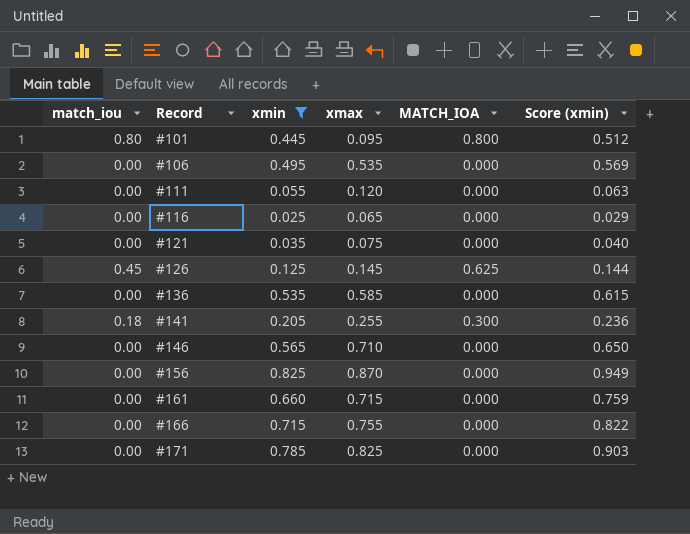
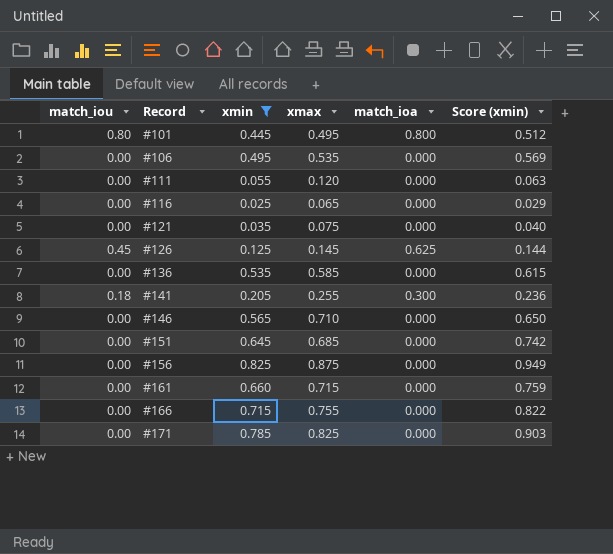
column name: MATCH_IOA -> match_ioa
#101 | xmax: 0.095 -> 0.495
row #151: none -> 0.00 | 0.645 | 0.685 | 0.000 | 0.742
#156 | xmax: 0.870 -> 0.875

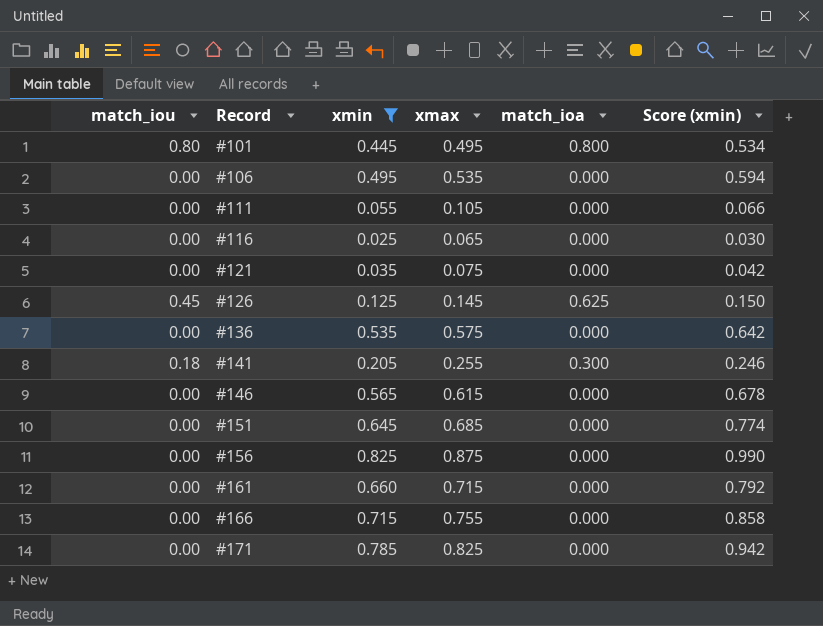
column Score (xmin) | formula: [xmin] * 1.15 -> [xmin] * 1.2
#111 | xmax: 0.120 -> 0.105
#136 | xmax: 0.585 -> 0.575
#146 | xmax: 0.710 -> 0.615

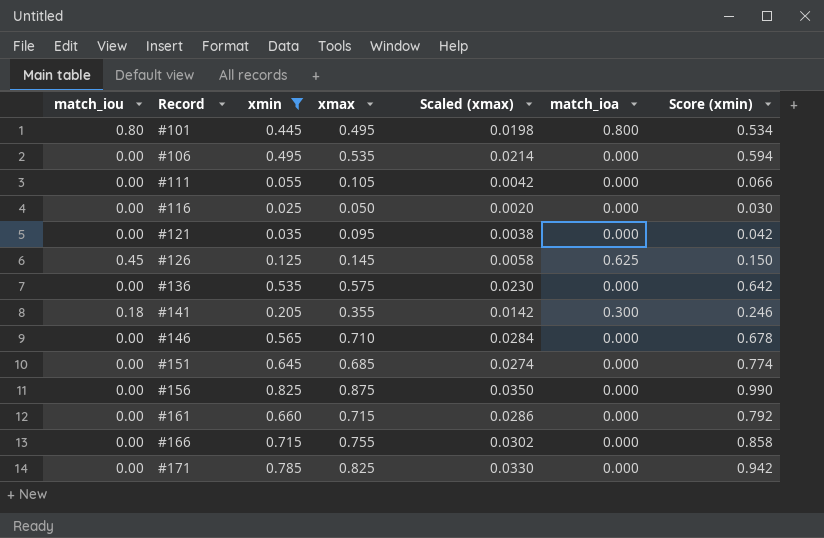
column Scaled (xmax) | formula: none -> [xmax] * 0.04
#116 | xmax: 0.065 -> 0.050
#121 | xmax: 0.075 -> 0.095
#141 | xmax: 0.255 -> 0.355
#146 | xmax: 0.615 -> 0.710

